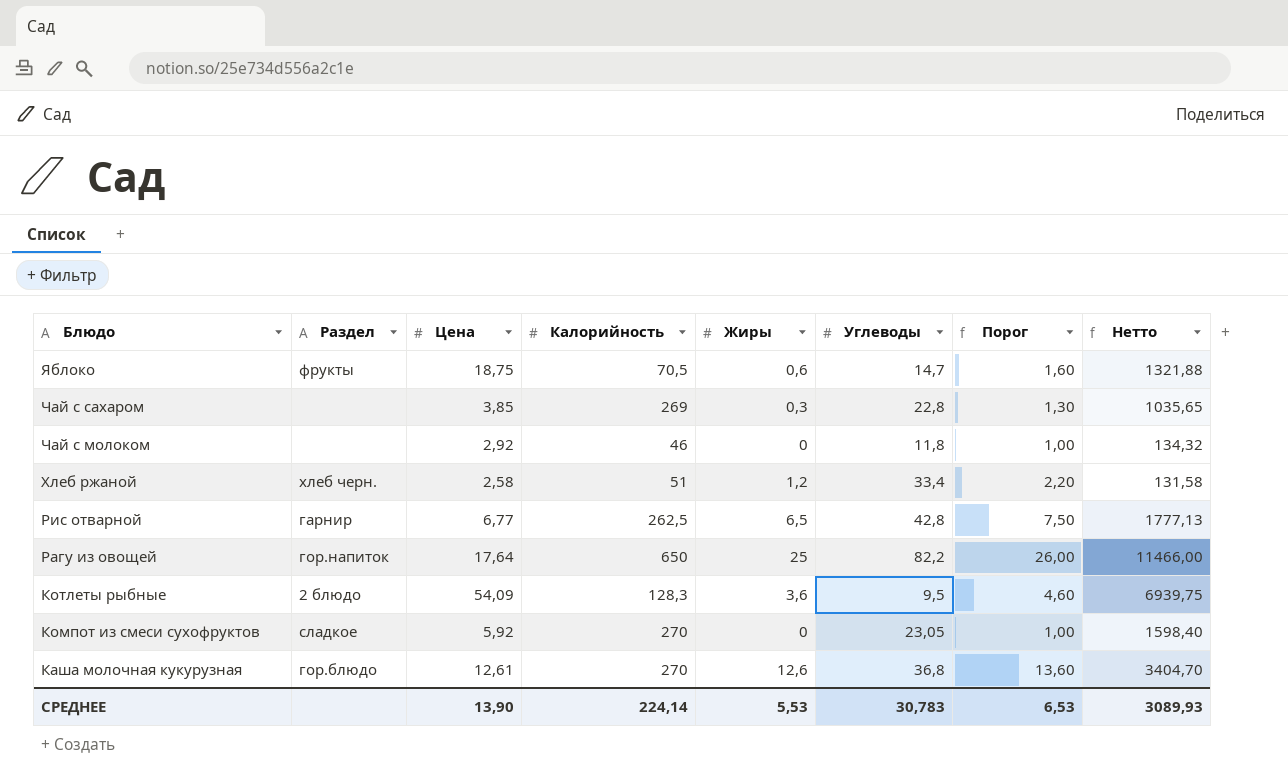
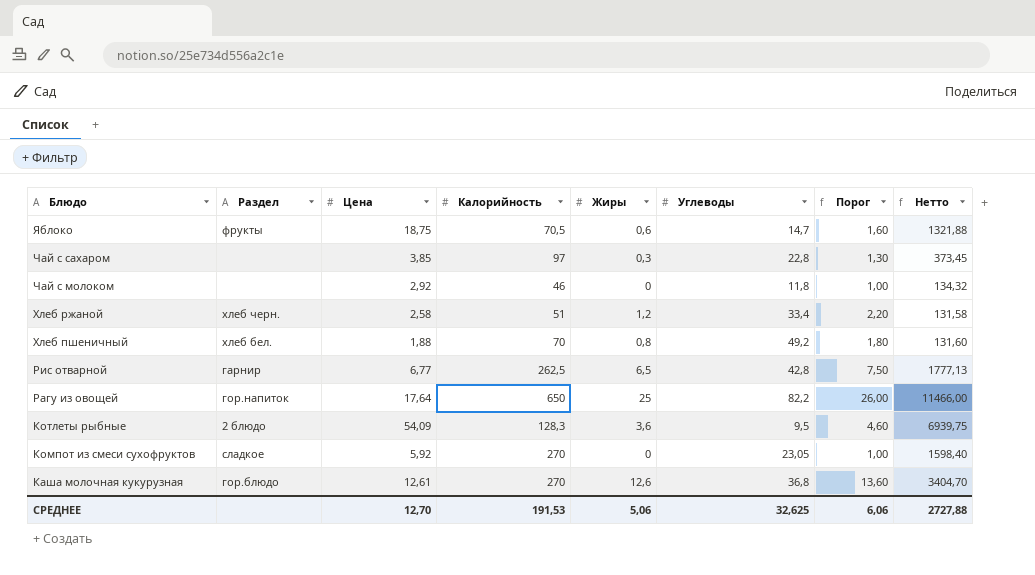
Чай с сахаром | Калорийность: 269 -> 97
Чай с сахаром | Нетто: 1035,65 -> 373,45
row Хлеб пшеничный: none -> хлеб бел. | 1,88 | 70 | 0,8 | 49,2 | 1,80 | 131,60
СРЕДНЕЕ | Цена: 13,90 -> 12,70
СРЕДНЕЕ | Калорийность: 224,14 -> 191,53
СРЕДНЕЕ | Жиры: 5,53 -> 5,06
СРЕДНЕЕ | Углеводы: 30,783 -> 32,625
СРЕДНЕЕ | Порог: 6,53 -> 6,06
СРЕДНЕЕ | Нетто: 3089,93 -> 2727,88

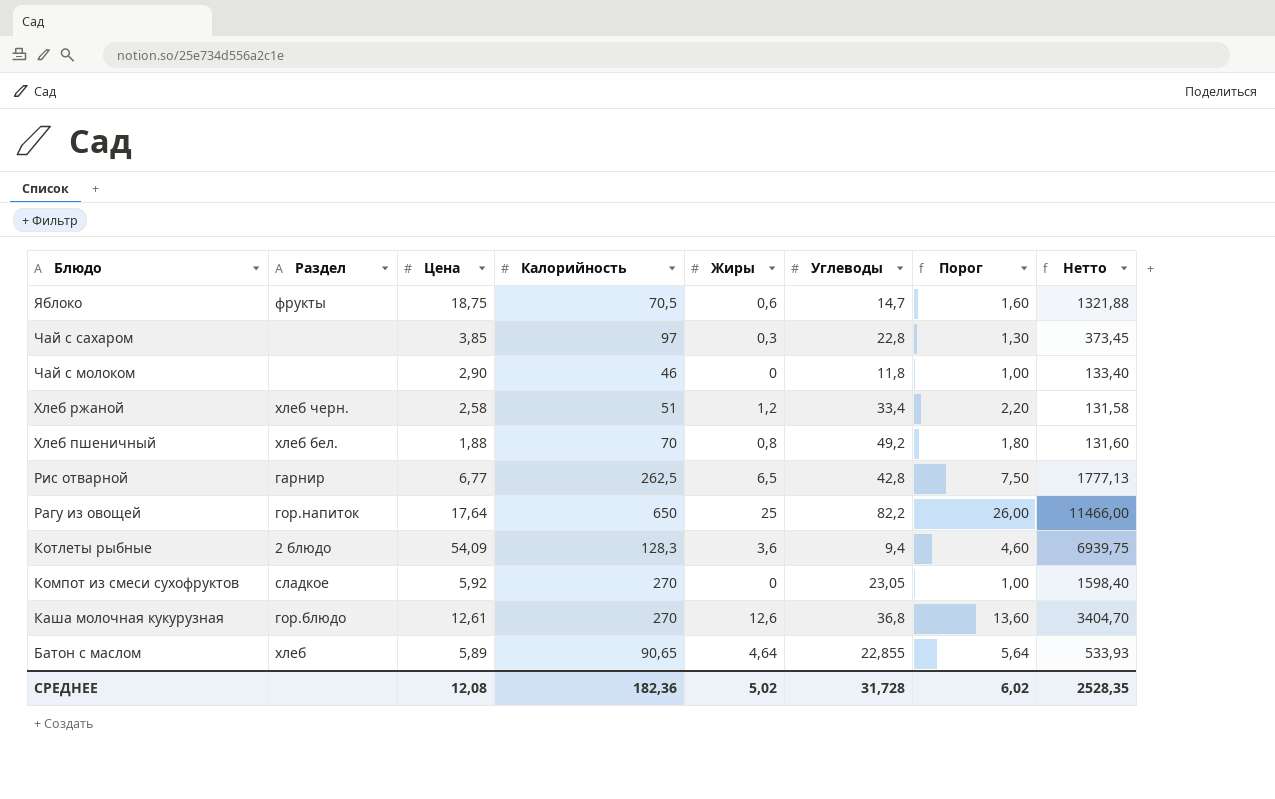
Чай с молоком | Цена: 2,92 -> 2,90
Чай с молоком | Нетто: 134,32 -> 133,40
Котлеты рыбные | Углеводы: 9,5 -> 9,4
row Батон с маслом: none -> хлеб | 5,89 | 90,65 | 4,64 | 22,855 | 5,64 | 533,93
СРЕДНЕЕ | Цена: 12,70 -> 12,08
СРЕДНЕЕ | Калорийность: 191,53 -> 182,36
СРЕДНЕЕ | Жиры: 5,06 -> 5,02
СРЕДНЕЕ | Углеводы: 32,625 -> 31,728
СРЕДНЕЕ | Порог: 6,06 -> 6,02
СРЕДНЕЕ | Нетто: 2727,88 -> 2528,35

